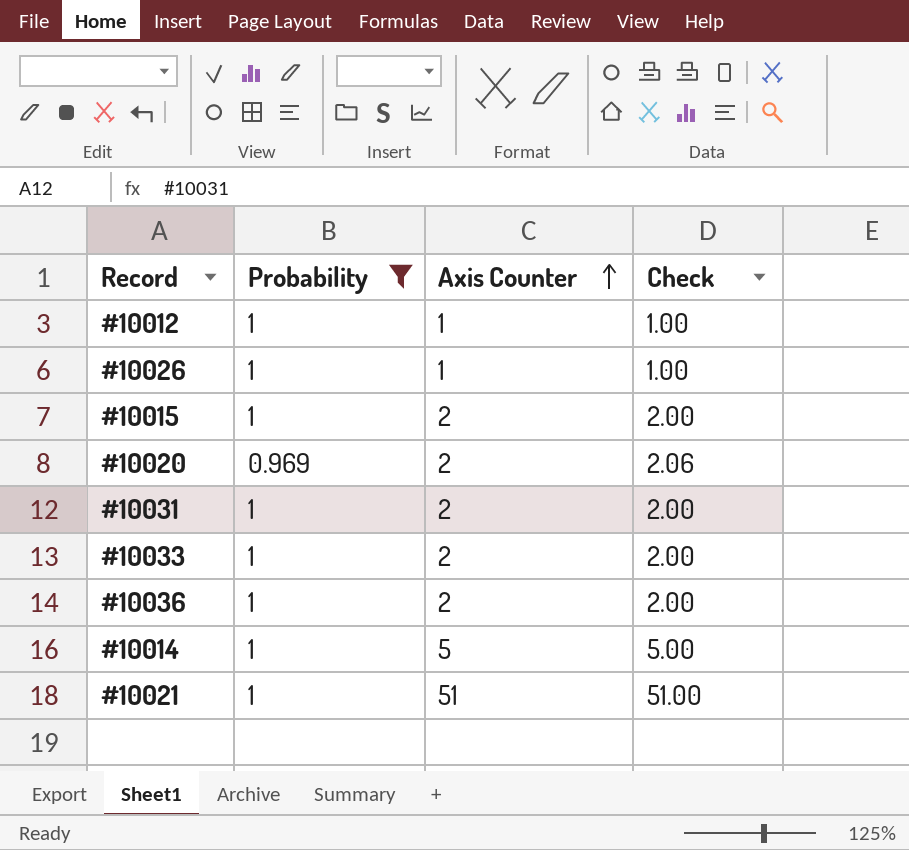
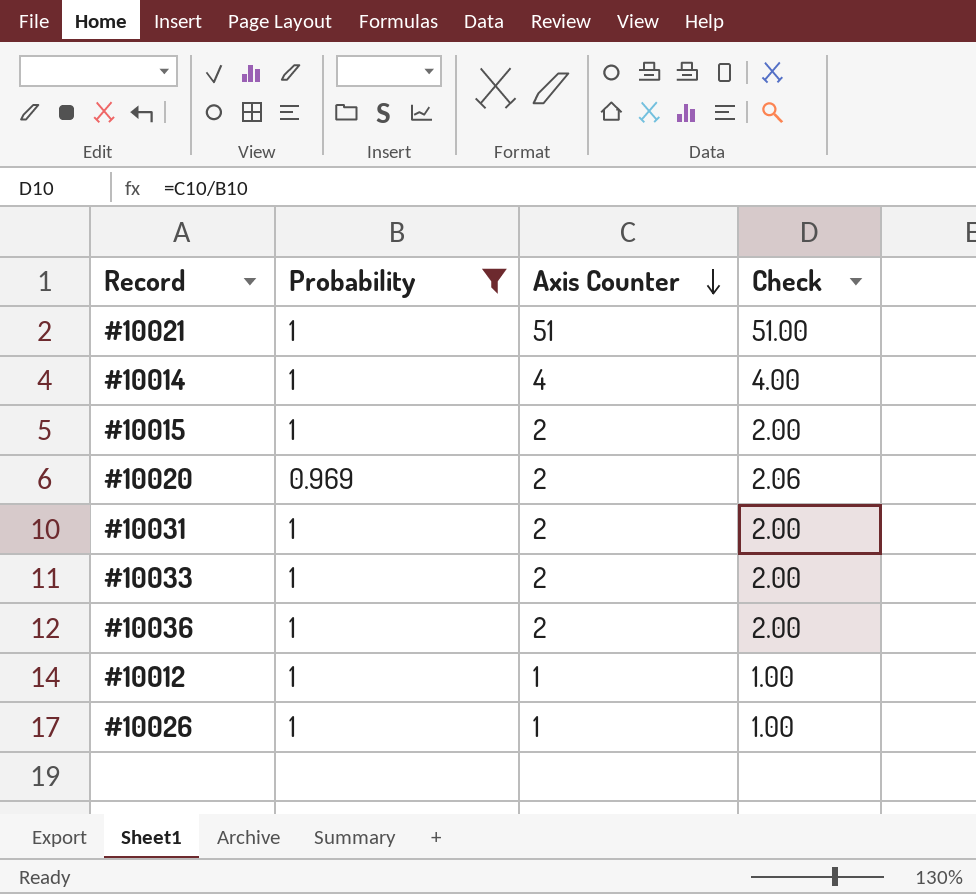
row order: Axis Counter ascending -> Axis Counter descending
#10014 | Axis Counter: 5 -> 4
#10014 | Check: 5.00 -> 4.00

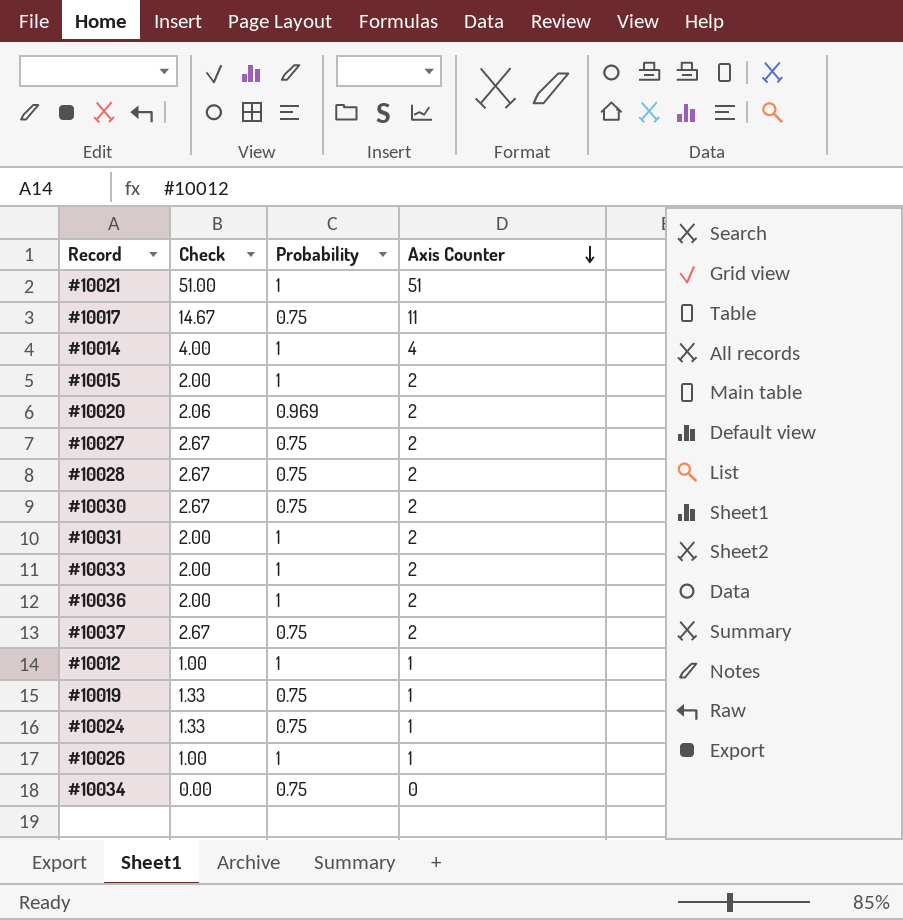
filter: Probability != 0.75 -> none
column Check | position: 4 -> 2

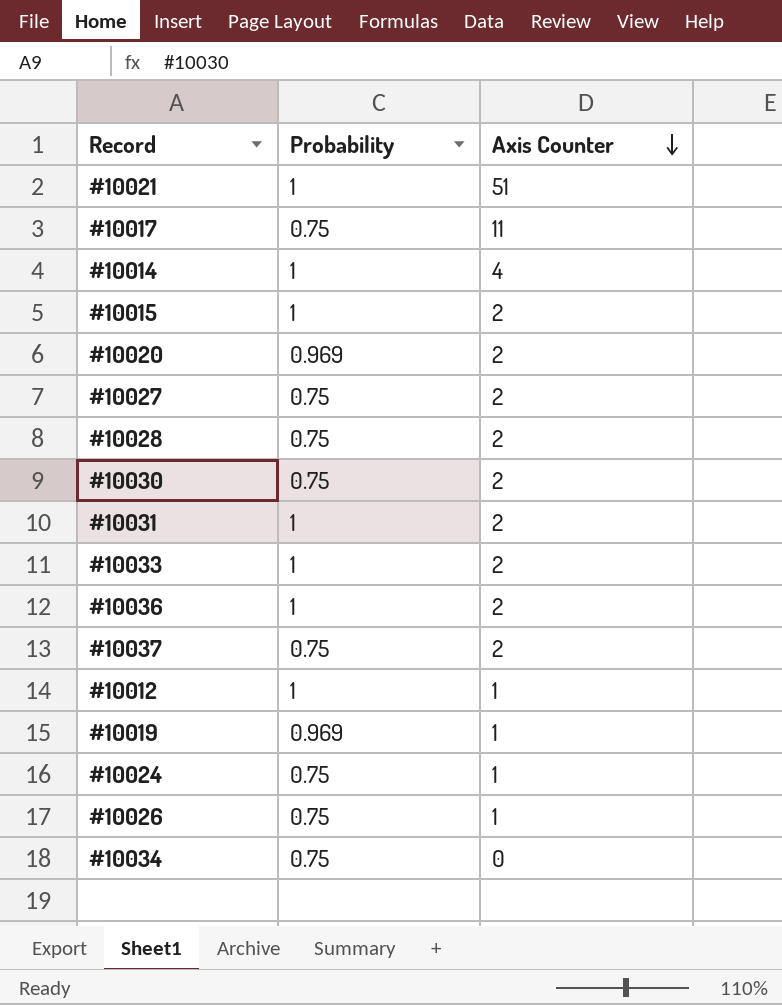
column Check | formula: [Axis Counter] / [Probability] -> none
#10019 | Probability: 0.75 -> 0.969
#10026 | Probability: 1 -> 0.75

